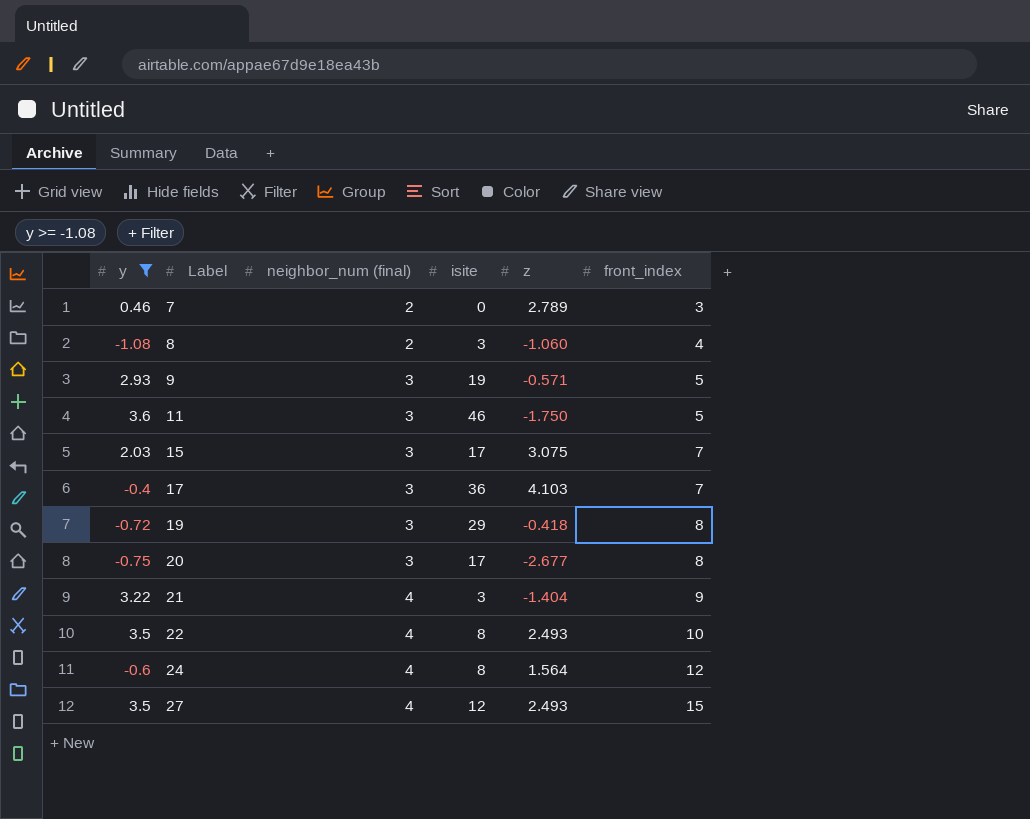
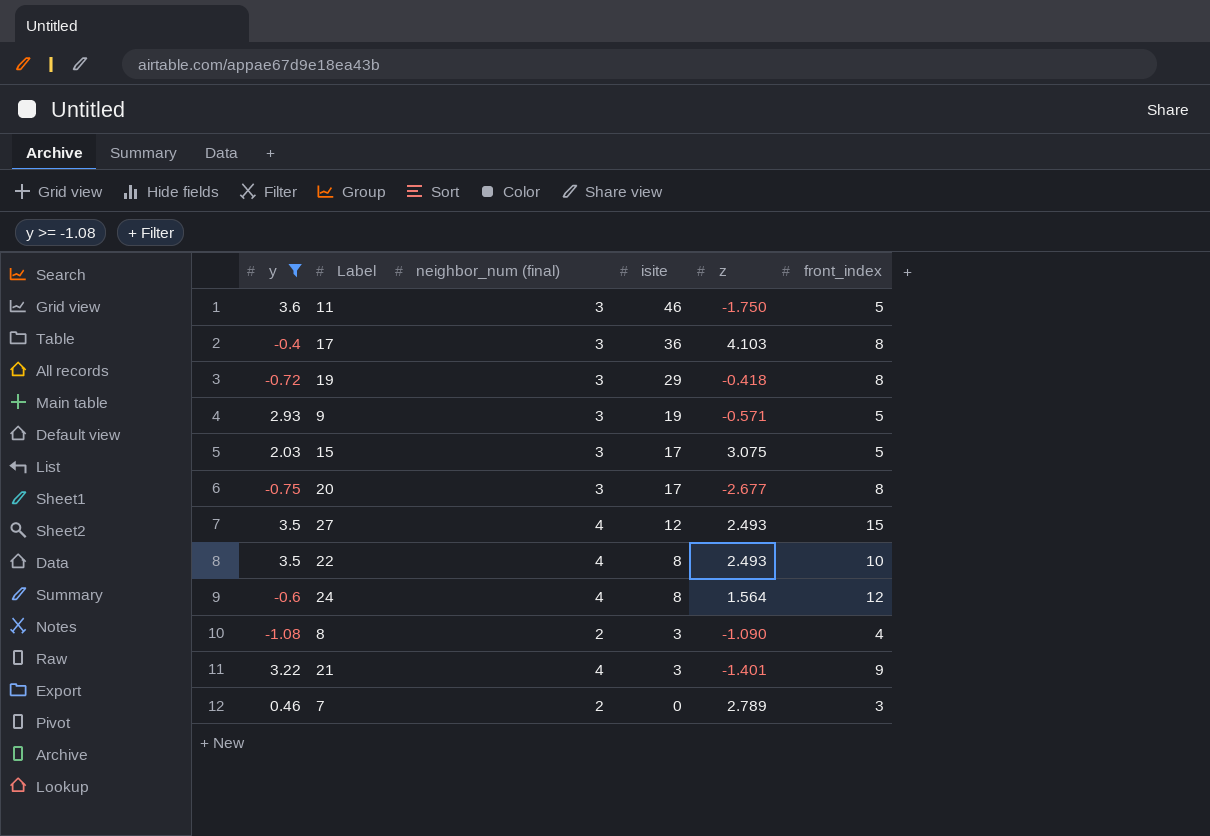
row order: Label ascending -> isite descending
17 | front_index: 7 -> 8
15 | front_index: 7 -> 5
8 | z: -1.060 -> -1.090
21 | z: -1.404 -> -1.401

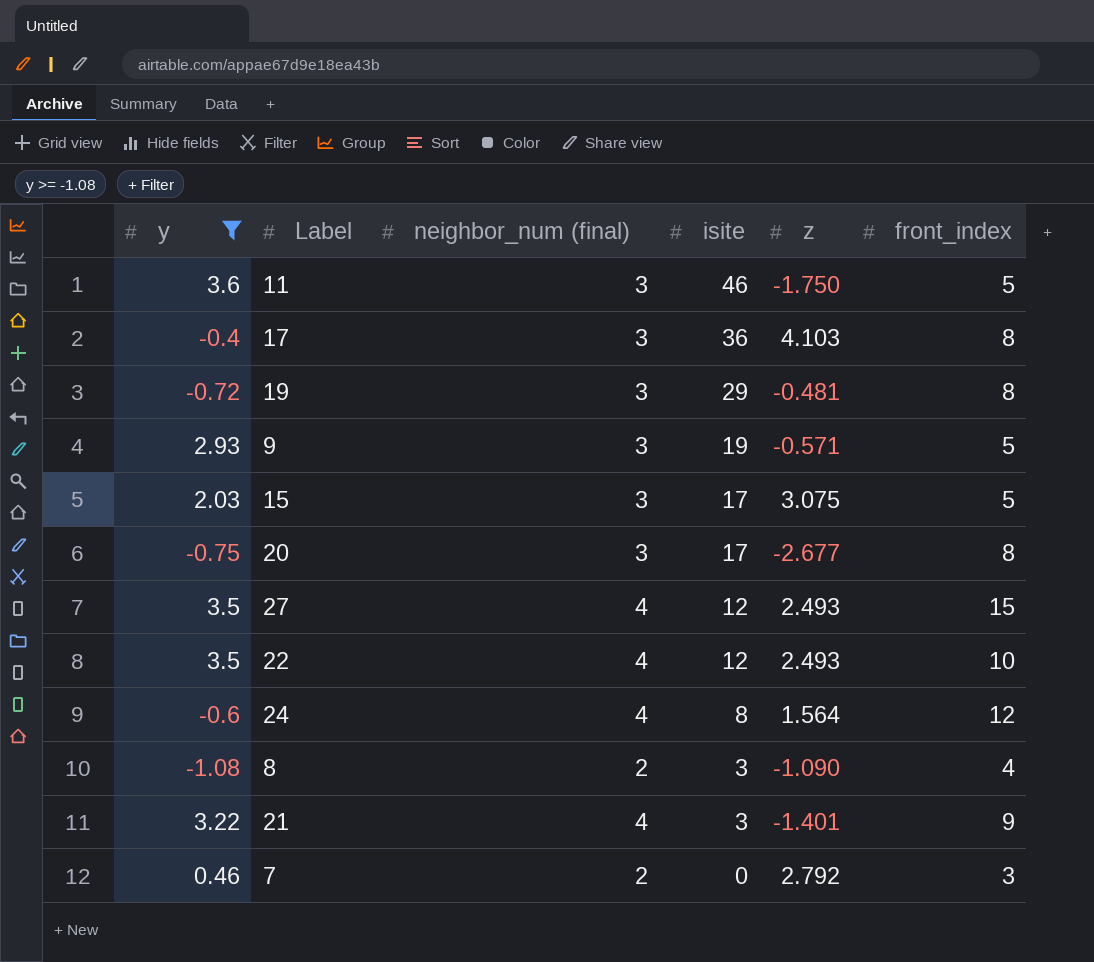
19 | z: -0.418 -> -0.481
22 | isite: 8 -> 12
7 | z: 2.789 -> 2.792

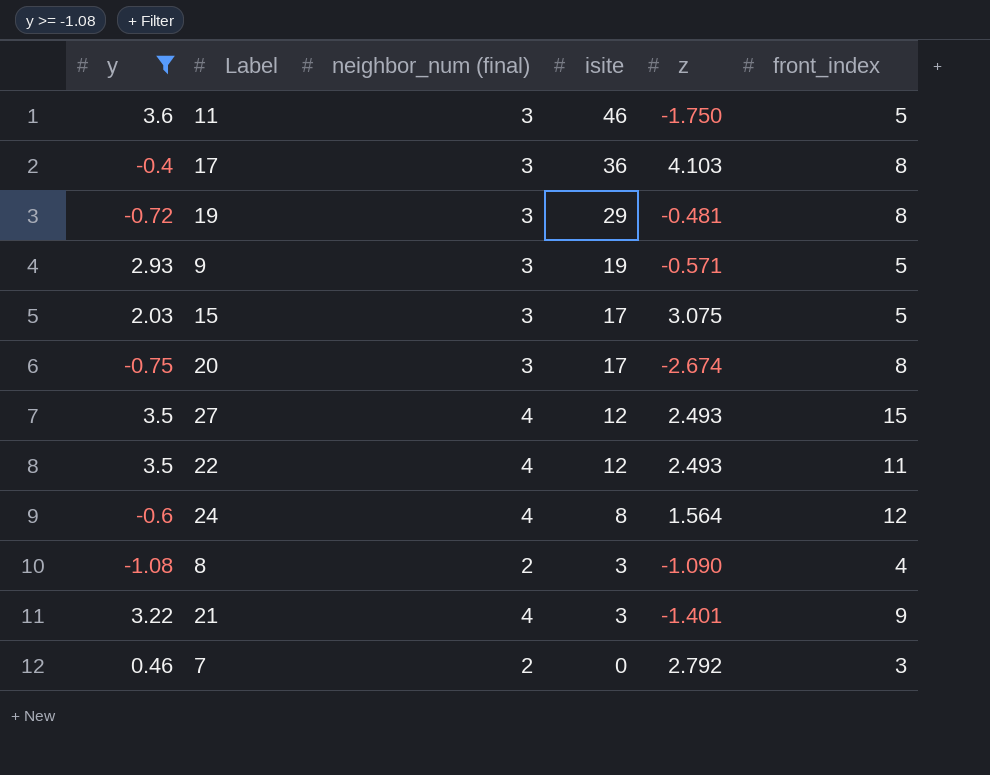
20 | z: -2.677 -> -2.674
22 | front_index: 10 -> 11

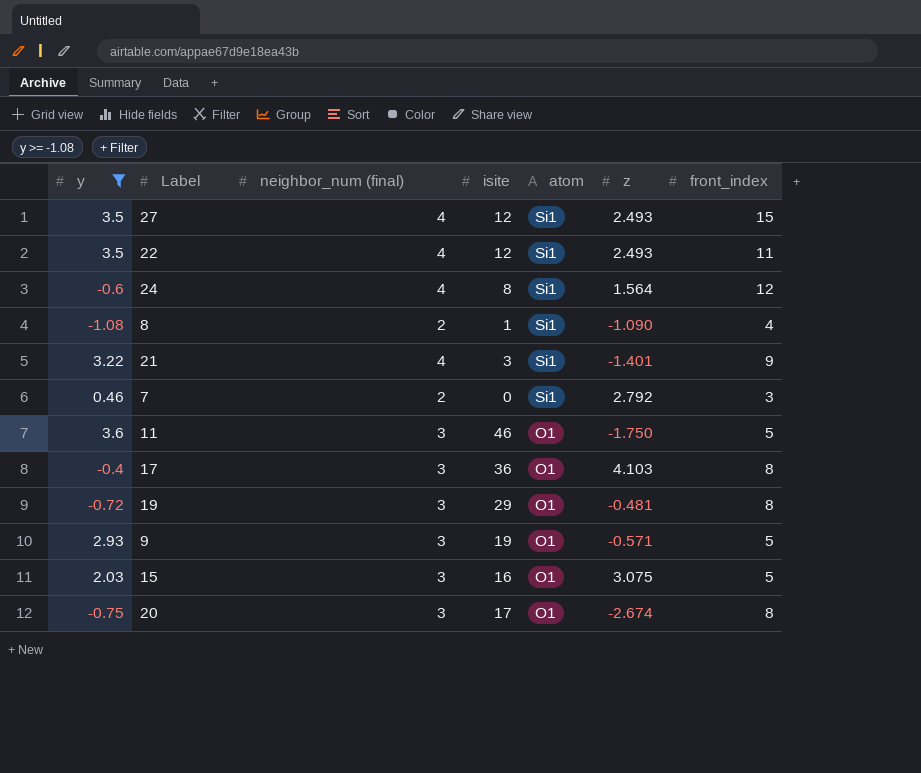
row order: isite descending -> atom descending
column atom | position: none -> 5
8 | isite: 3 -> 1
15 | isite: 17 -> 16

